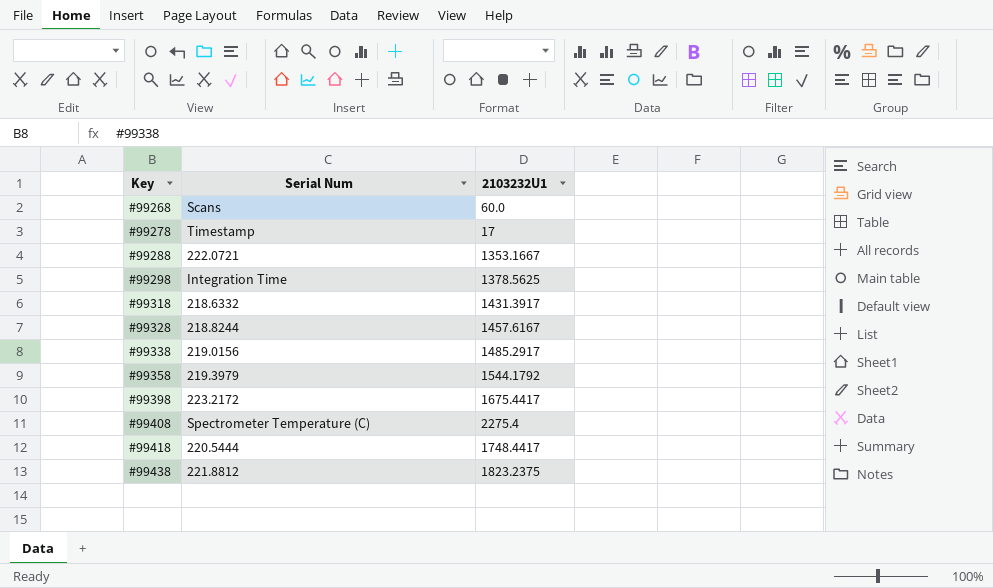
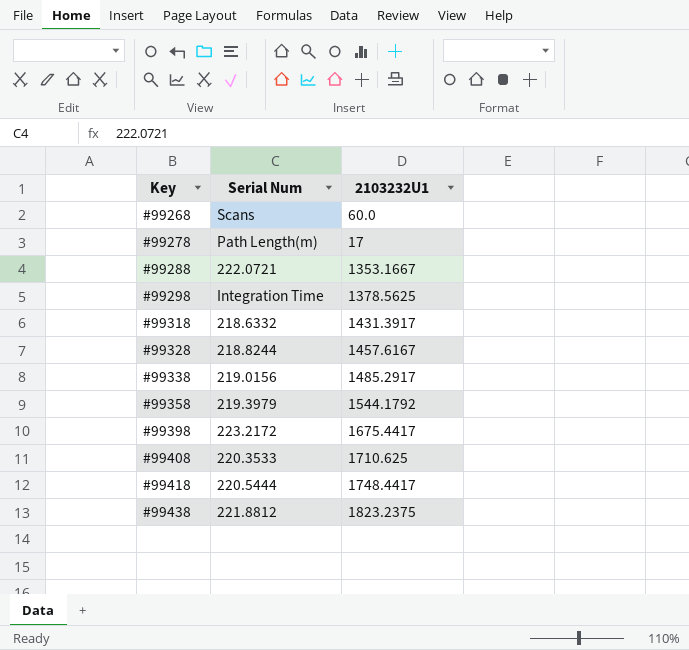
#99278 | Serial Num: Timestamp -> Path Length(m)
#99408 | Serial Num: Spectrometer Temperature (C) -> 220.3533
#99408 | 2103232U1: 2275.4 -> 1710.625

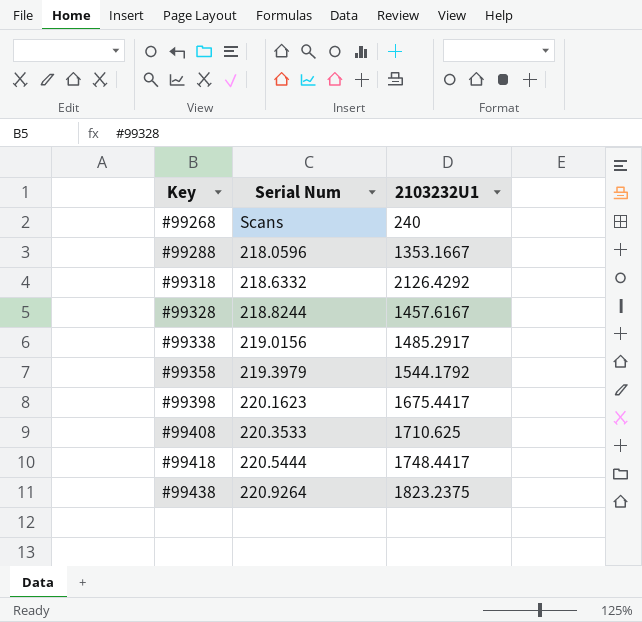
row #99278: Path Length(m) | 17 -> none
row #99298: Integration Time | 1378.5625 -> none
#99268 | 2103232U1: 60.0 -> 240
#99288 | Serial Num: 222.0721 -> 218.0596
#99318 | 2103232U1: 1431.3917 -> 2126.4292
#99398 | Serial Num: 223.2172 -> 220.1623
#99438 | Serial Num: 221.8812 -> 220.9264

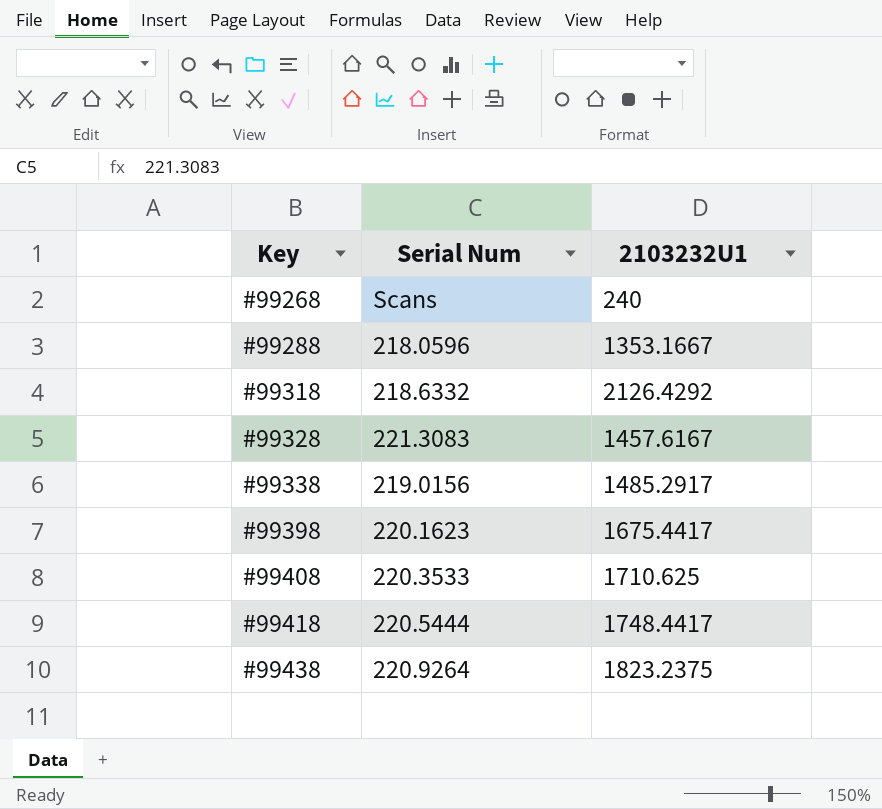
row #99358: 219.3979 | 1544.1792 -> none
#99328 | Serial Num: 218.8244 -> 221.3083

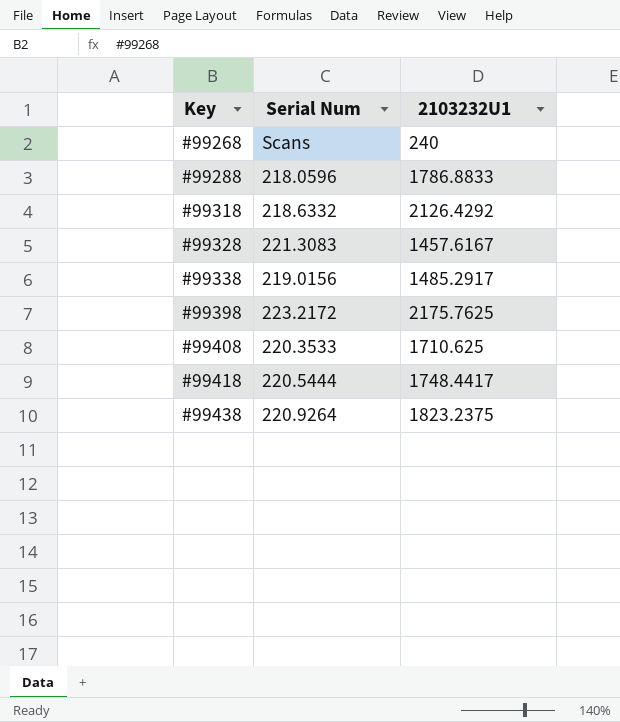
#99288 | 2103232U1: 1353.1667 -> 1786.8833
#99398 | Serial Num: 220.1623 -> 223.2172
#99398 | 2103232U1: 1675.4417 -> 2175.7625

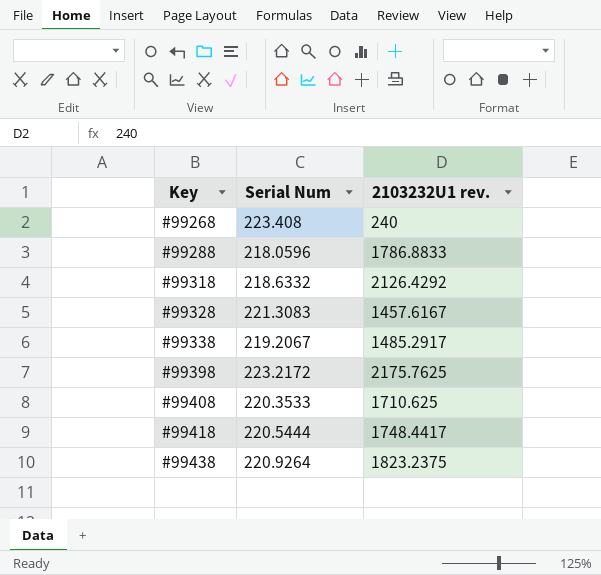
column name: 2103232U1 -> 2103232U1 rev.
#99268 | Serial Num: Scans -> 223.408
#99338 | Serial Num: 219.0156 -> 219.2067

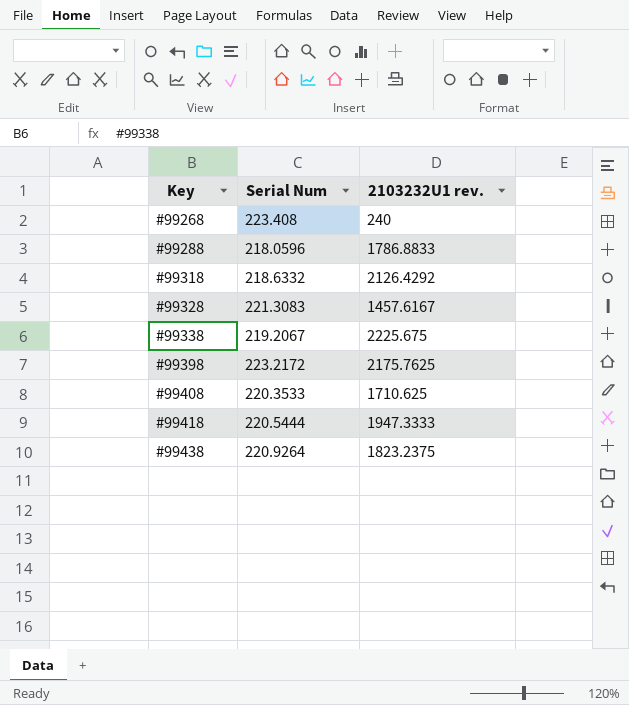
#99338 | 2103232U1 rev.: 1485.2917 -> 2225.675
#99418 | 2103232U1 rev.: 1748.4417 -> 1947.3333

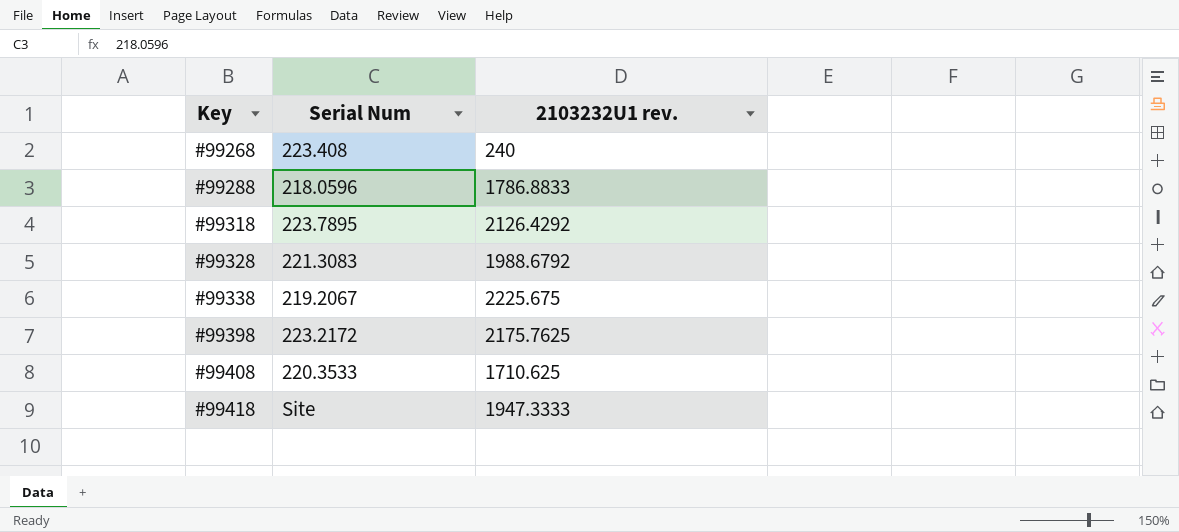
row #99438: 220.9264 | 1823.2375 -> none
#99318 | Serial Num: 218.6332 -> 223.7895
#99328 | 2103232U1 rev.: 1457.6167 -> 1988.6792
#99418 | Serial Num: 220.5444 -> Site

